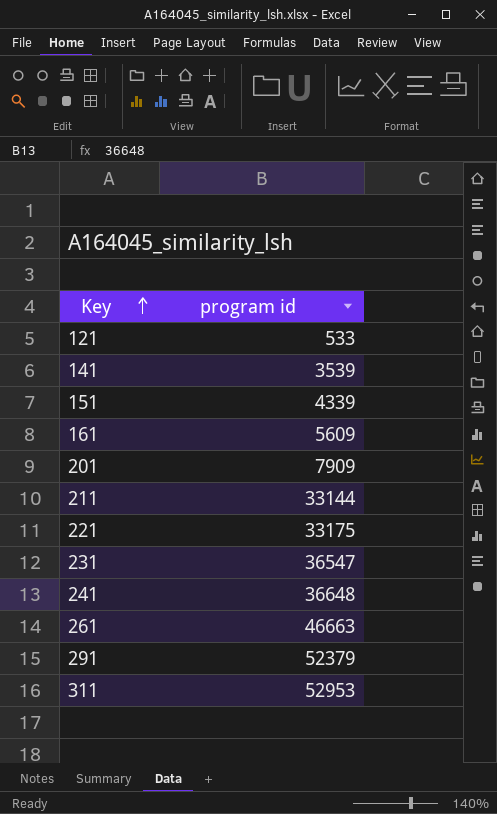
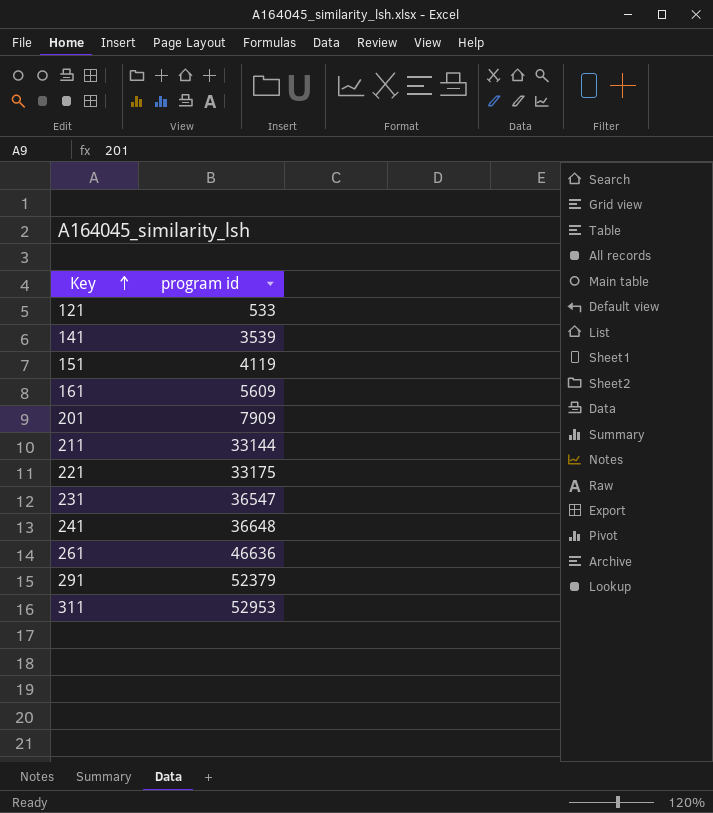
151 | program id: 4339 -> 4119
261 | program id: 46663 -> 46636

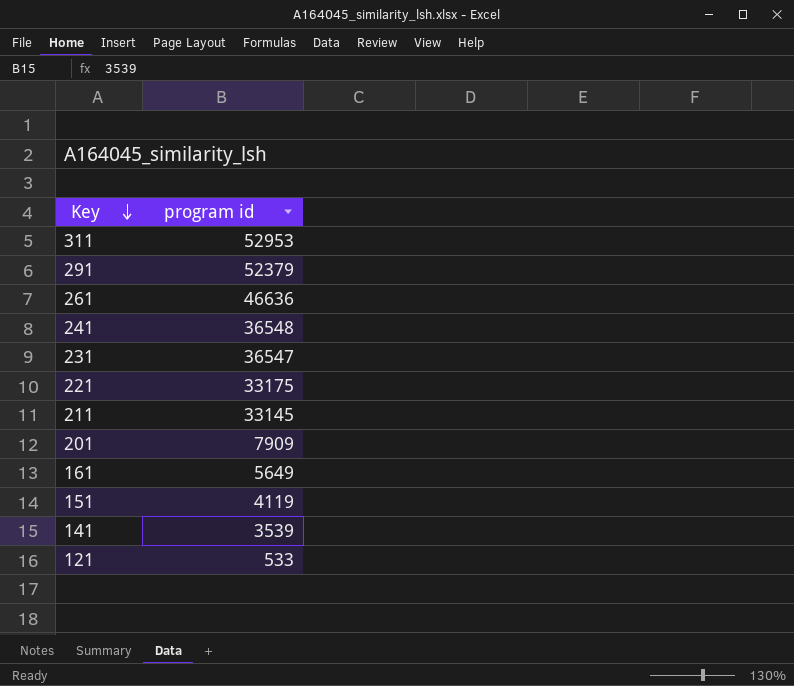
row order: Key ascending -> Key descending
241 | program id: 36648 -> 36548
211 | program id: 33144 -> 33145
161 | program id: 5609 -> 5649

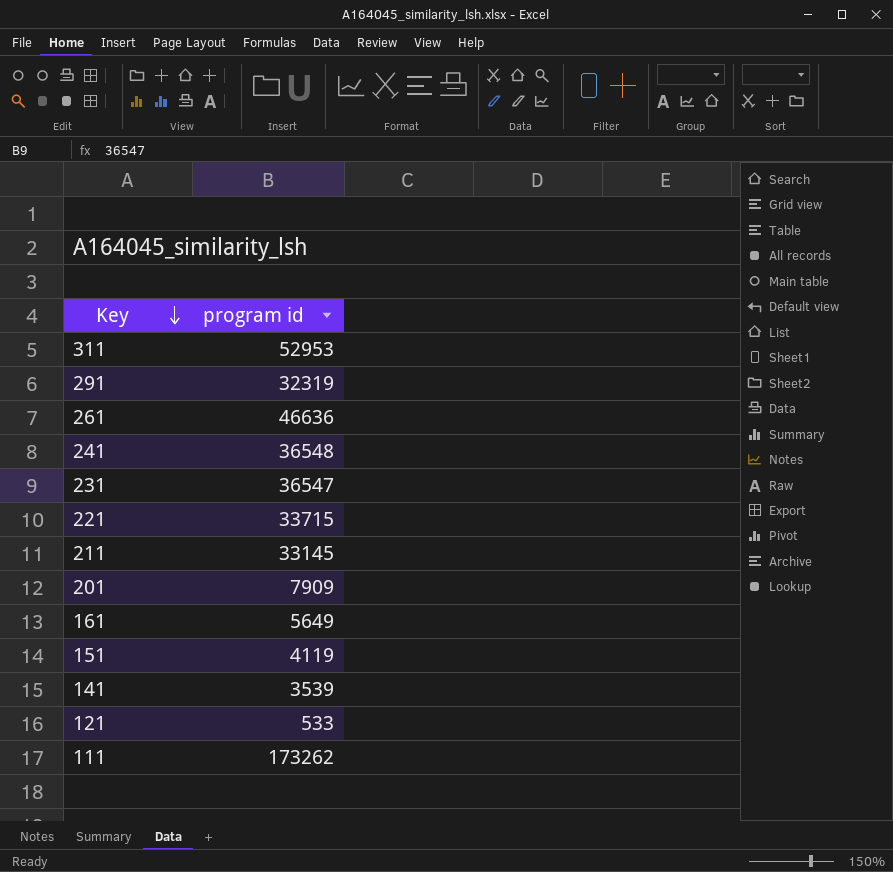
291 | program id: 52379 -> 32319
221 | program id: 33175 -> 33715
row 111: none -> 173262

